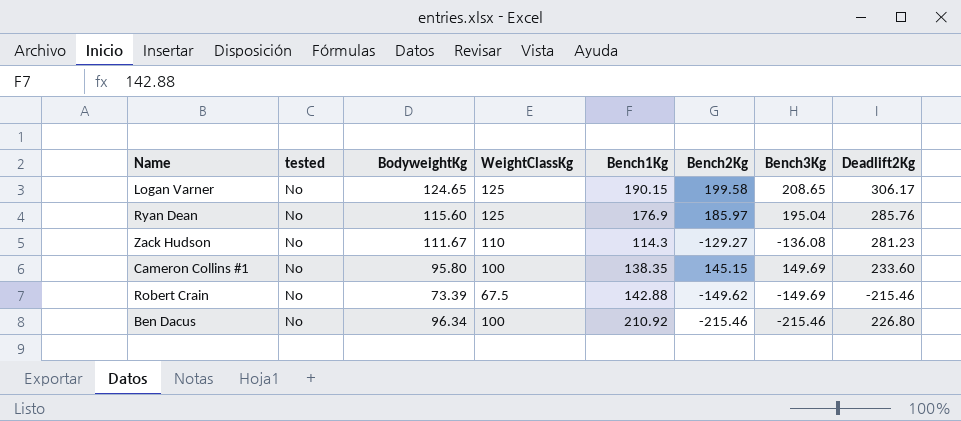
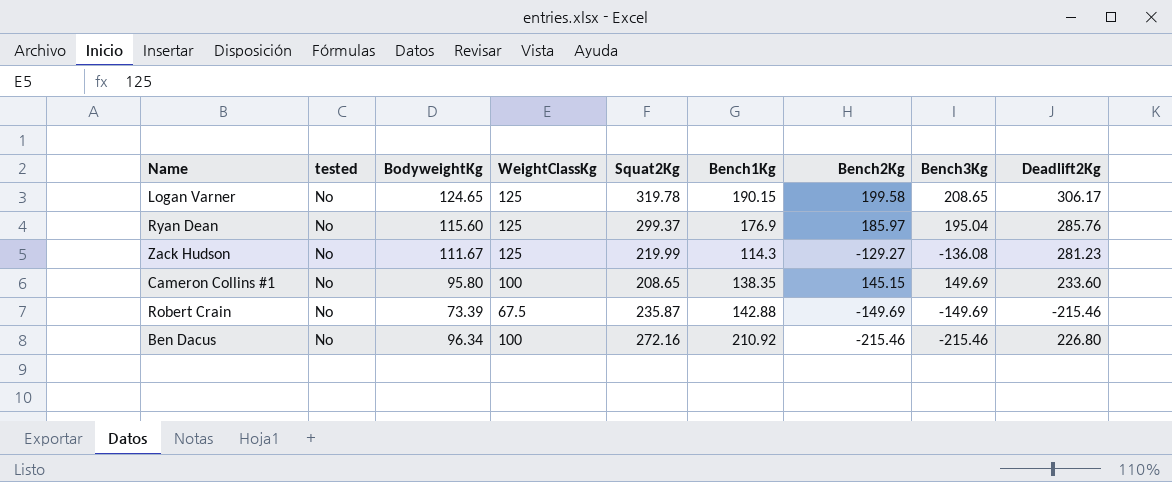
column Squat2Kg | position: none -> 5
Zack Hudson | WeightClassKg: 110 -> 125
Robert Crain | Bench2Kg: -149.62 -> -149.69

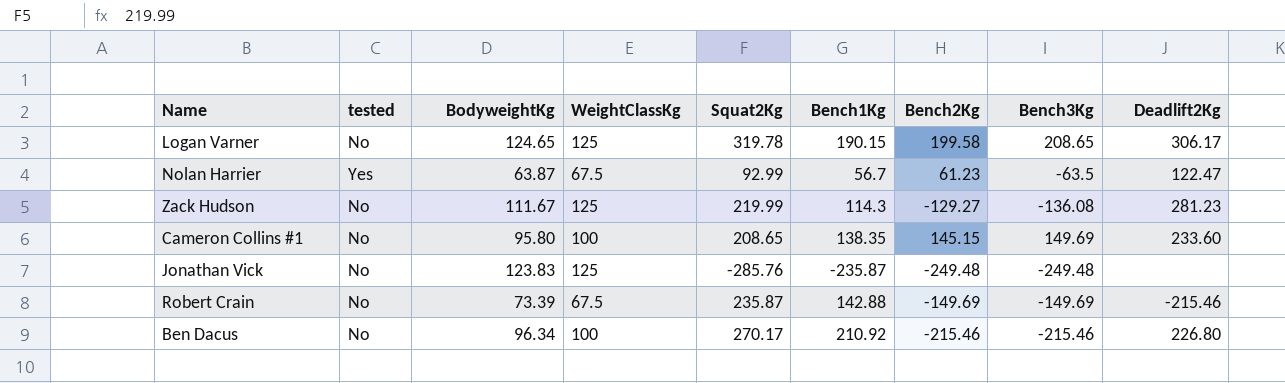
row Ryan Dean: No | 115.60 | 125 | 299.37 | 176.9 | 185.97 | 195.04 | 285.76 -> none
row Nolan Harrier: none -> Yes | 63.87 | 67.5 | 92.99 | 56.7 | 61.23 | -63.5 | 122.47
row Jonathan Vick: none -> No | 123.83 | 125 | -285.76 | -235.87 | -249.48 | -249.48 | none
Ben Dacus | Squat2Kg: 272.16 -> 270.17

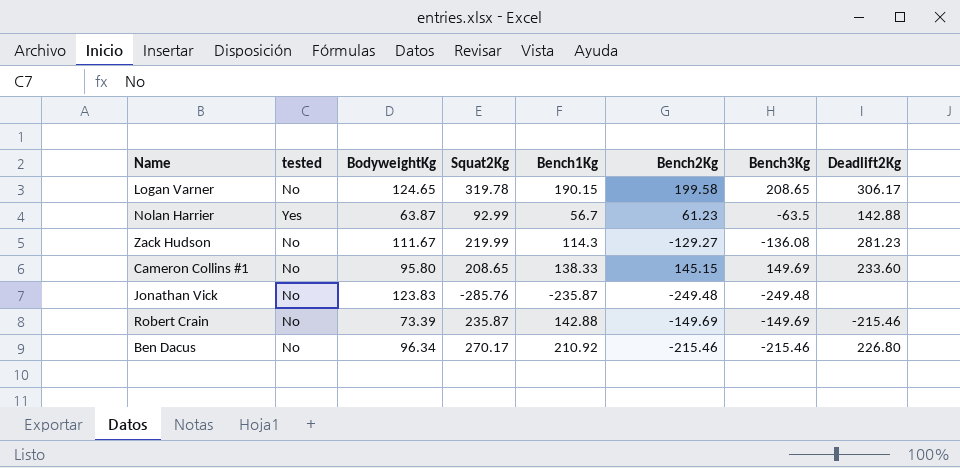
column WeightClassKg | position: 4 -> none
Nolan Harrier | Deadlift2Kg: 122.47 -> 142.88
Cameron Collins #1 | Bench1Kg: 138.35 -> 138.33

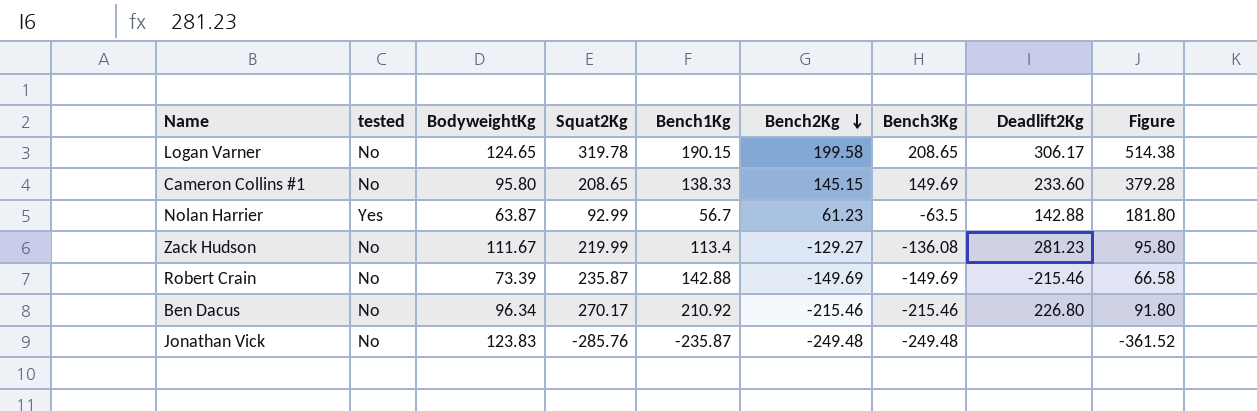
row order: none -> Bench2Kg descending
column Figure | formula: none -> [BodyweightKg] + [Bench1Kg] + [Bench2Kg]
Zack Hudson | Bench1Kg: 114.3 -> 113.4

